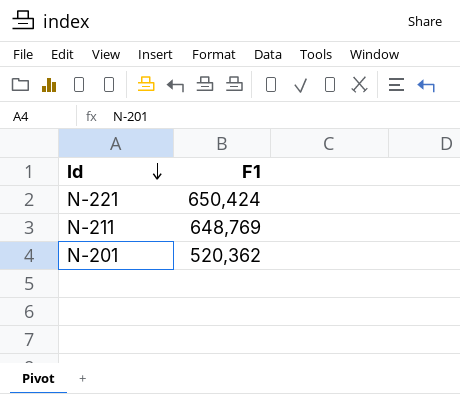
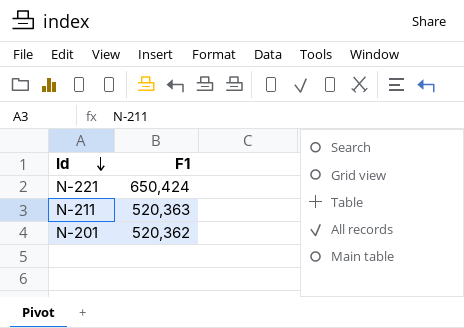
N-211 | F1: 648,769 -> 520,363

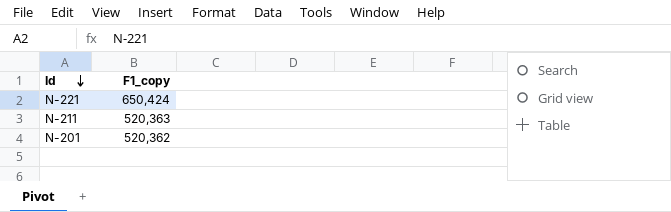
column name: F1 -> F1_copy

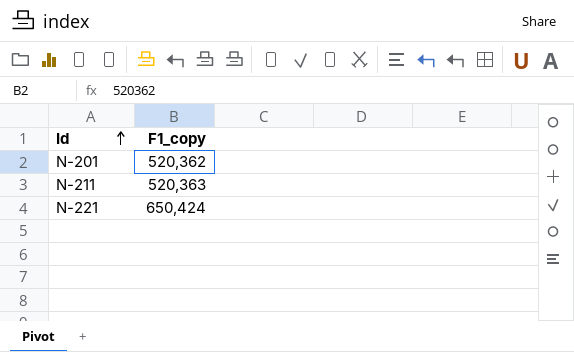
row order: Id descending -> Id ascending

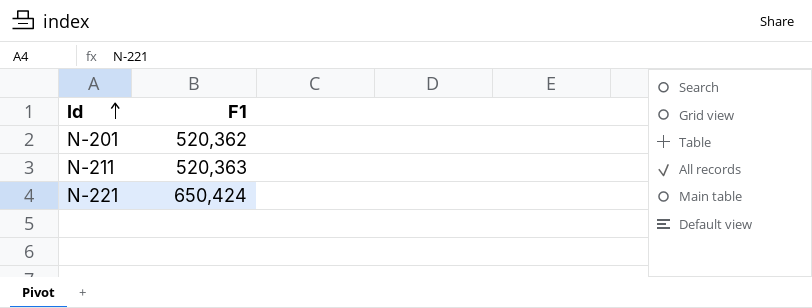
column name: F1_copy -> F1

